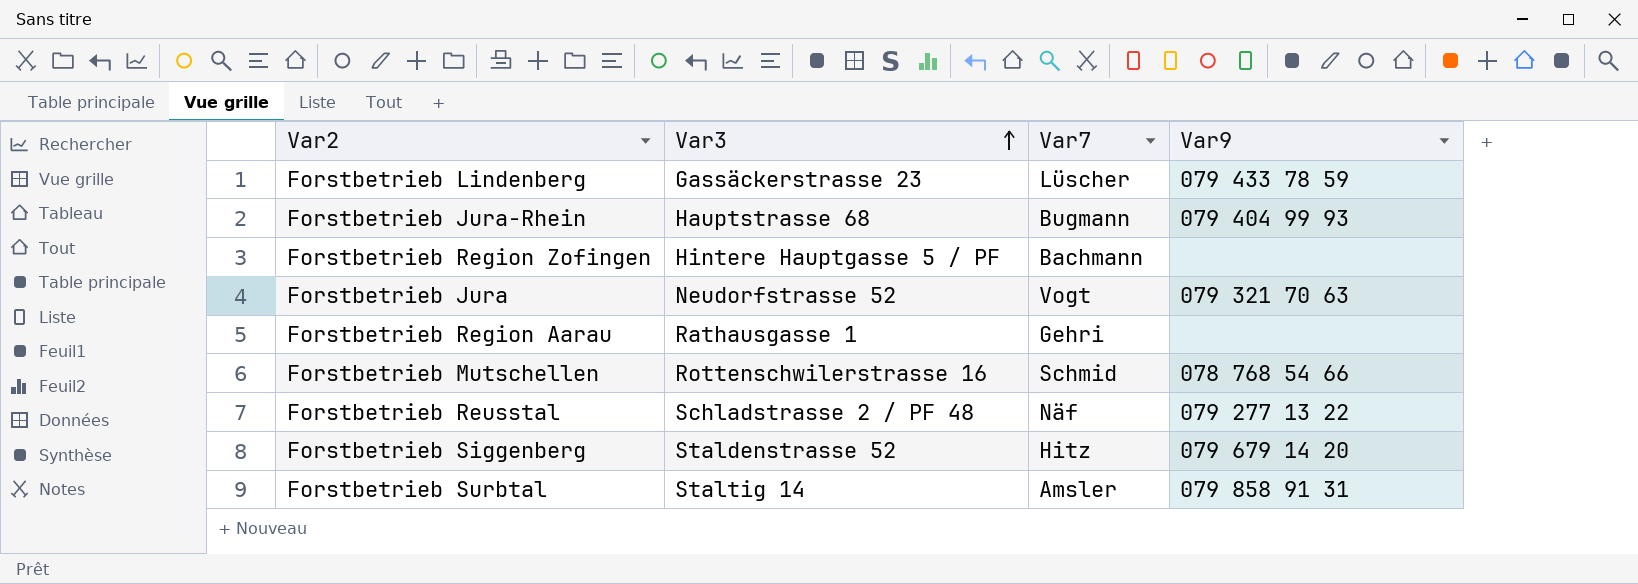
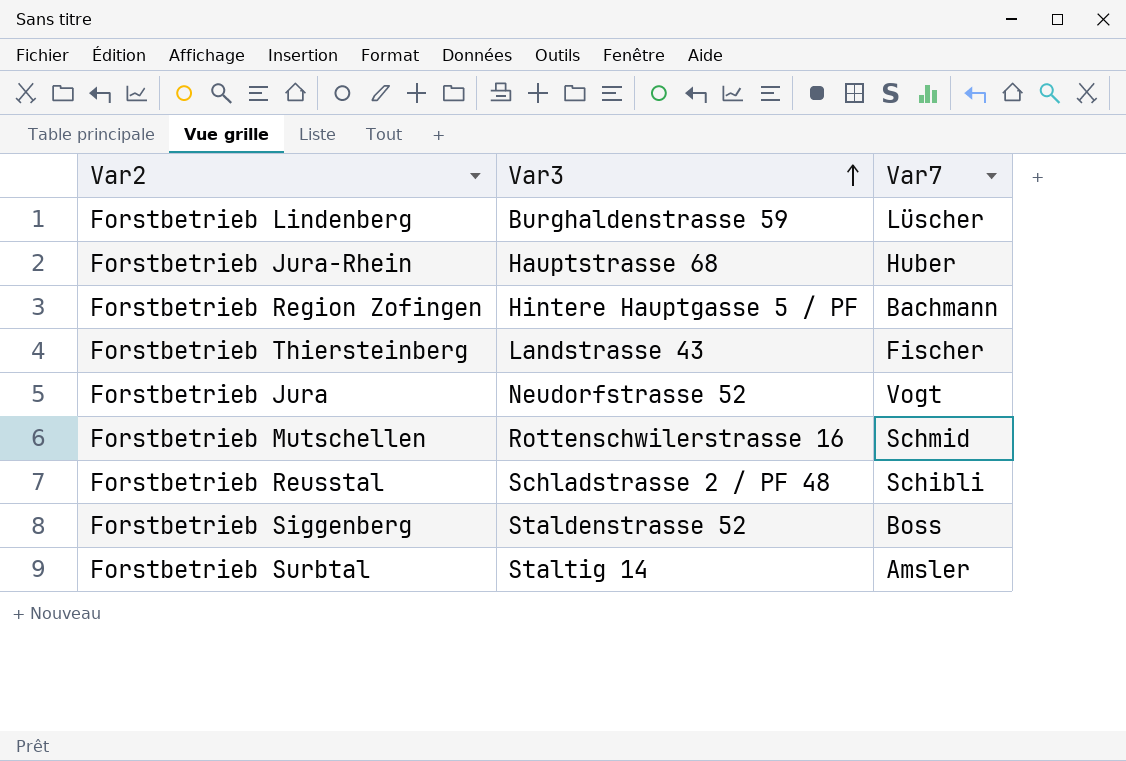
column Var9 | position: 4 -> none
row Forstbetrieb Region Aarau: Rathausgasse 1 | Gehri | none -> none
Forstbetrieb Lindenberg | Var3: Gassäckerstrasse 23 -> Burghaldenstrasse 59
Forstbetrieb Jura-Rhein | Var7: Bugmann -> Huber
row Forstbetrieb Thiersteinberg: none -> Landstrasse 43 | Fischer
Forstbetrieb Reusstal | Var7: Näf -> Schibli
Forstbetrieb Siggenberg | Var7: Hitz -> Boss

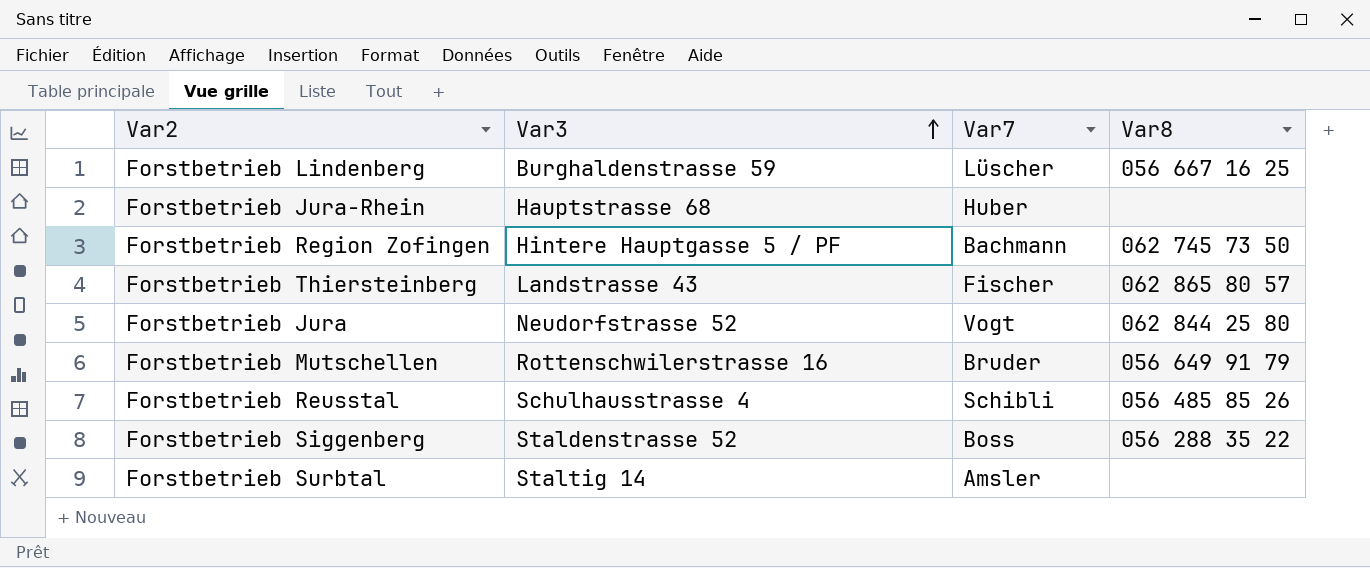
column Var8 | position: none -> 4
Forstbetrieb Mutschellen | Var7: Schmid -> Bruder
Forstbetrieb Reusstal | Var3: Schladstrasse 2 / PF 48 -> Schulhausstrasse 4

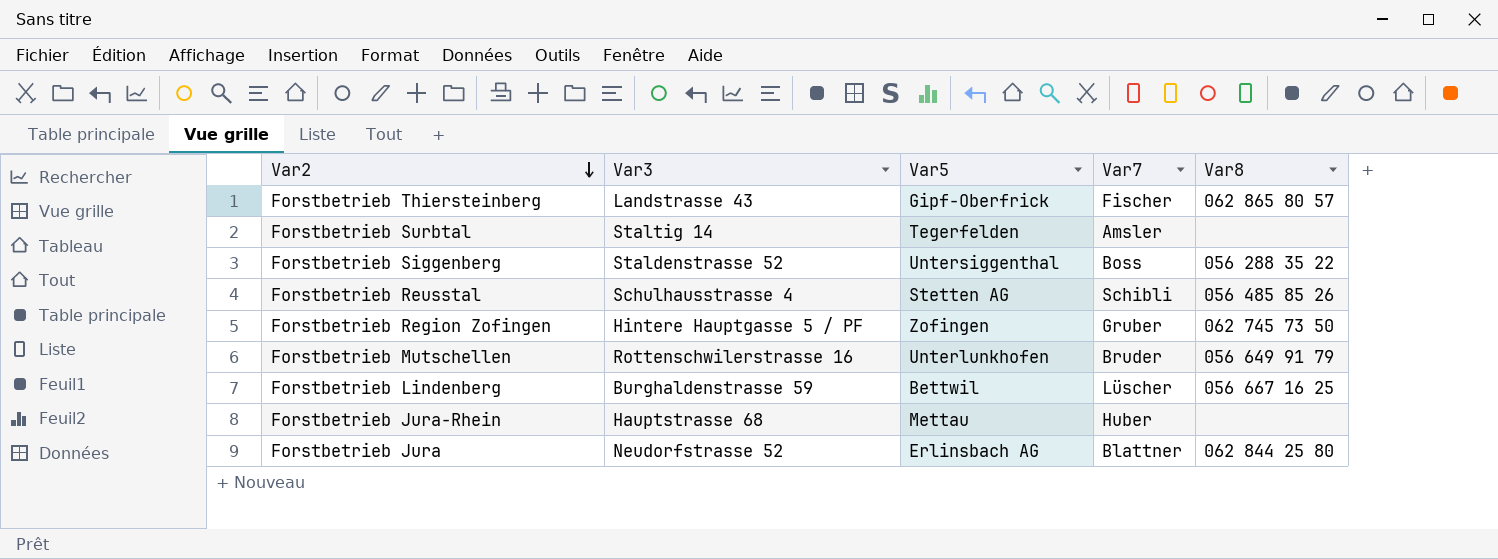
row order: Var3 ascending -> Var2 descending
column Var5 | position: none -> 3
Forstbetrieb Region Zofingen | Var7: Bachmann -> Gruber
Forstbetrieb Jura | Var7: Vogt -> Blattner

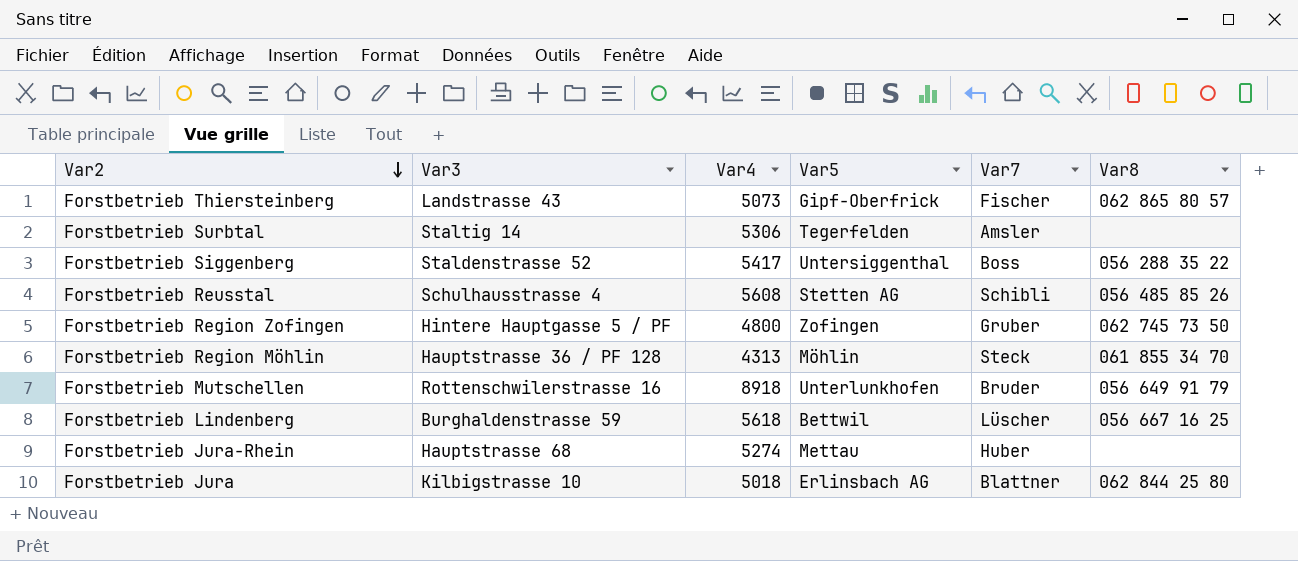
column Var4 | position: none -> 3
row Forstbetrieb Region Möhlin: none -> Hauptstrasse 36 / PF 128 | 4313 | Möhlin | Steck | 061 855 34 70
Forstbetrieb Jura | Var3: Neudorfstrasse 52 -> Kilbigstrasse 10

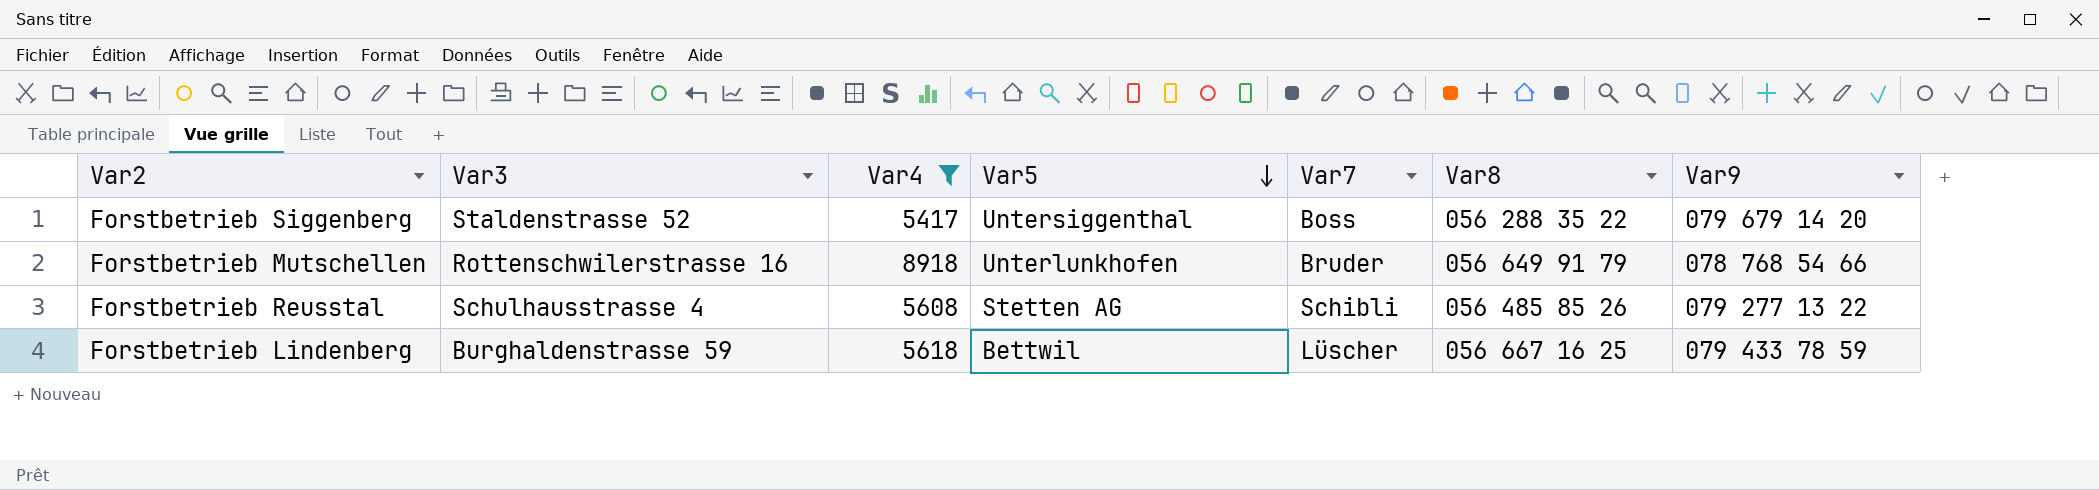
filter: none -> Var4 >= 5417
row order: Var2 descending -> Var5 descending
column Var9 | position: none -> 7

